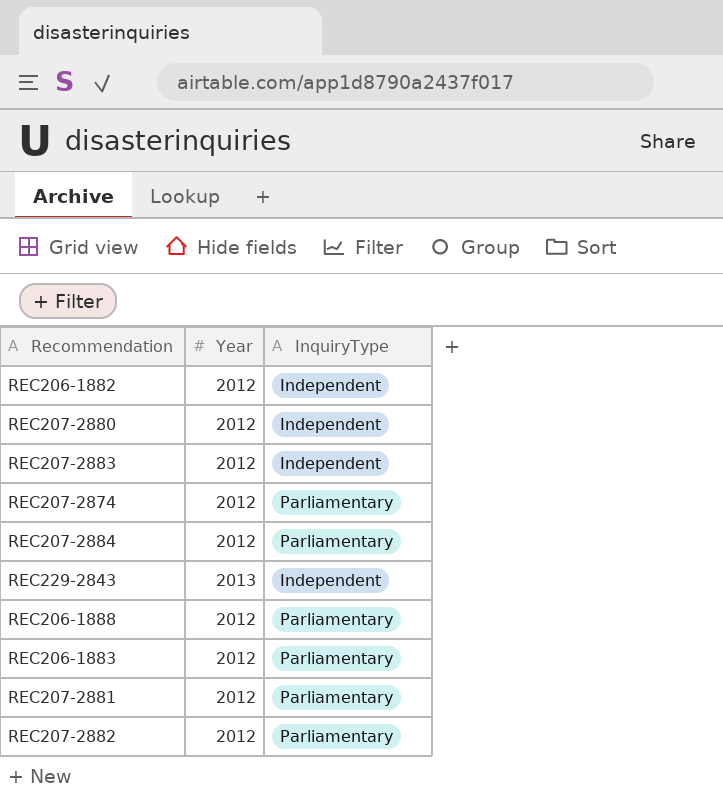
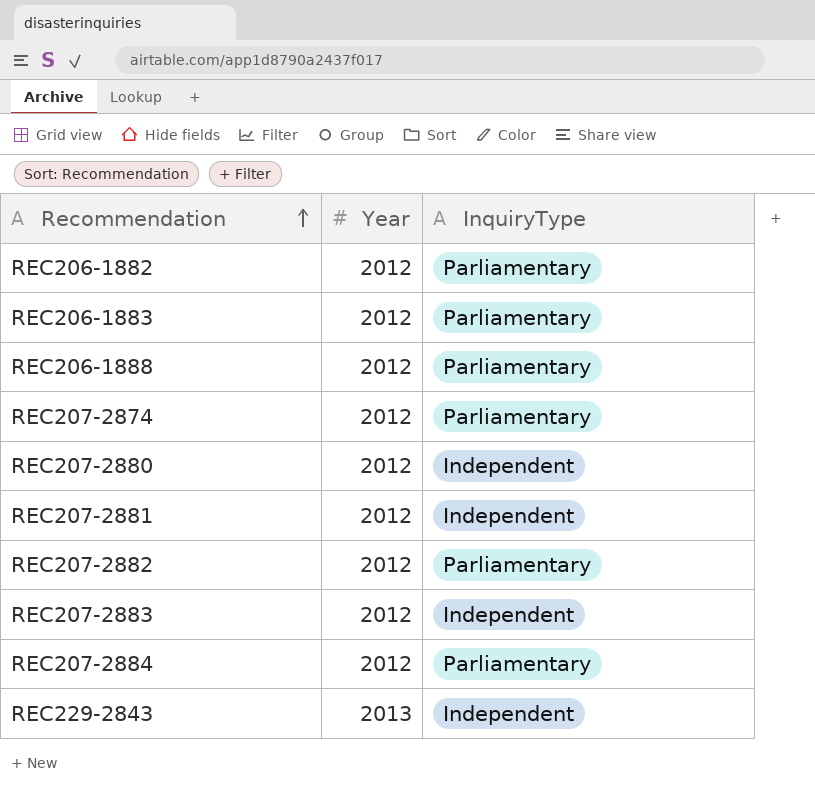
row order: none -> Recommendation ascending
REC206-1882 | InquiryType: Independent -> Parliamentary
REC207-2881 | InquiryType: Parliamentary -> Independent

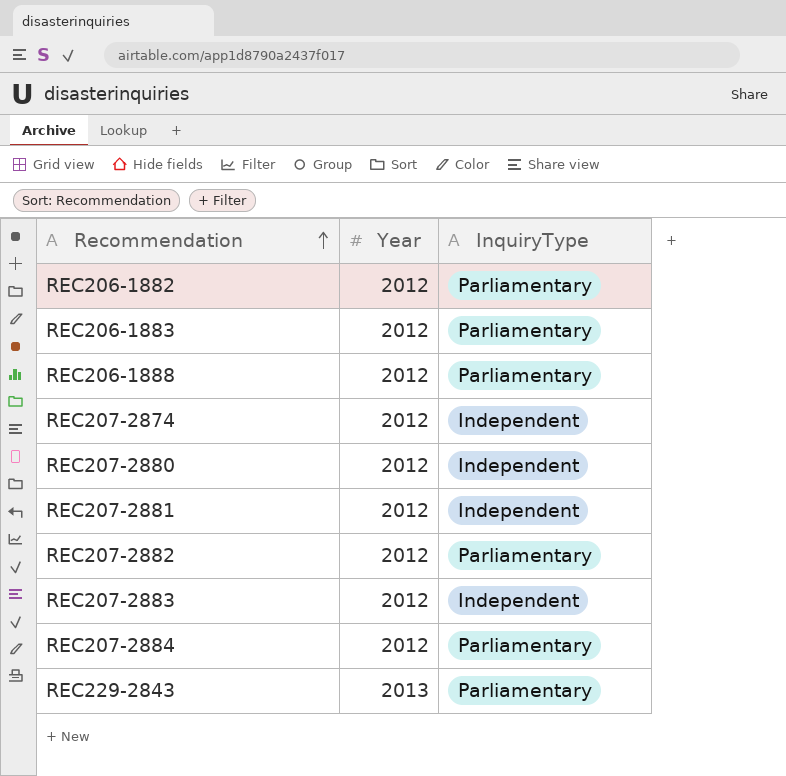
REC207-2874 | InquiryType: Parliamentary -> Independent
REC229-2843 | InquiryType: Independent -> Parliamentary

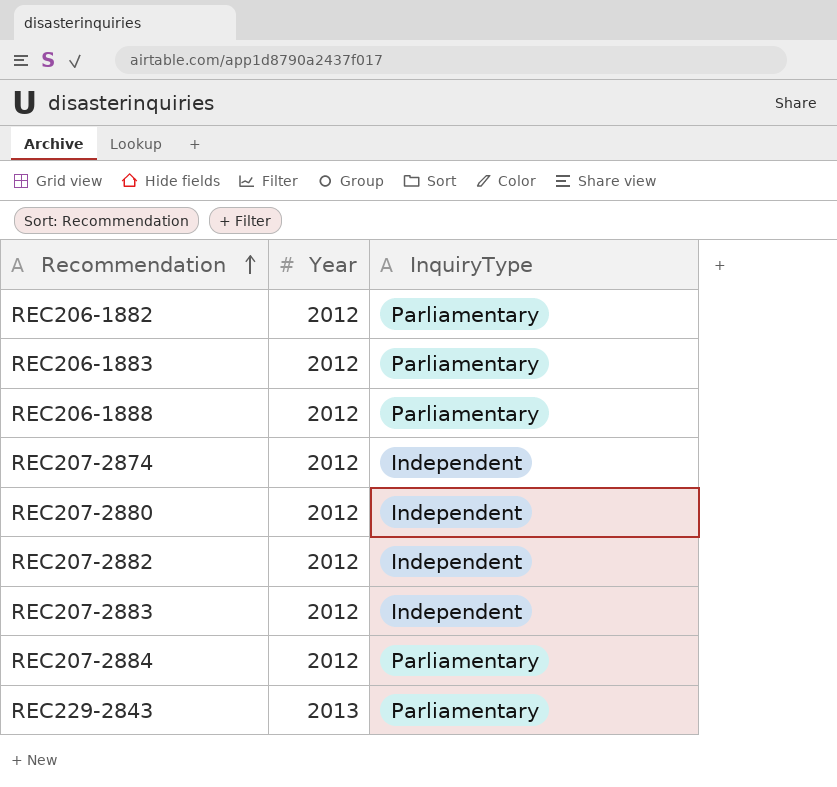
row REC207-2881: 2012 | Independent -> none
REC207-2882 | InquiryType: Parliamentary -> Independent

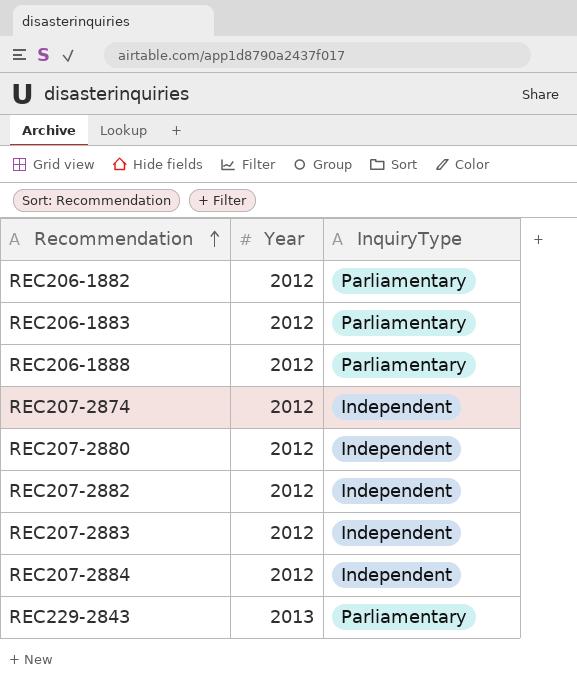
REC207-2884 | InquiryType: Parliamentary -> Independent

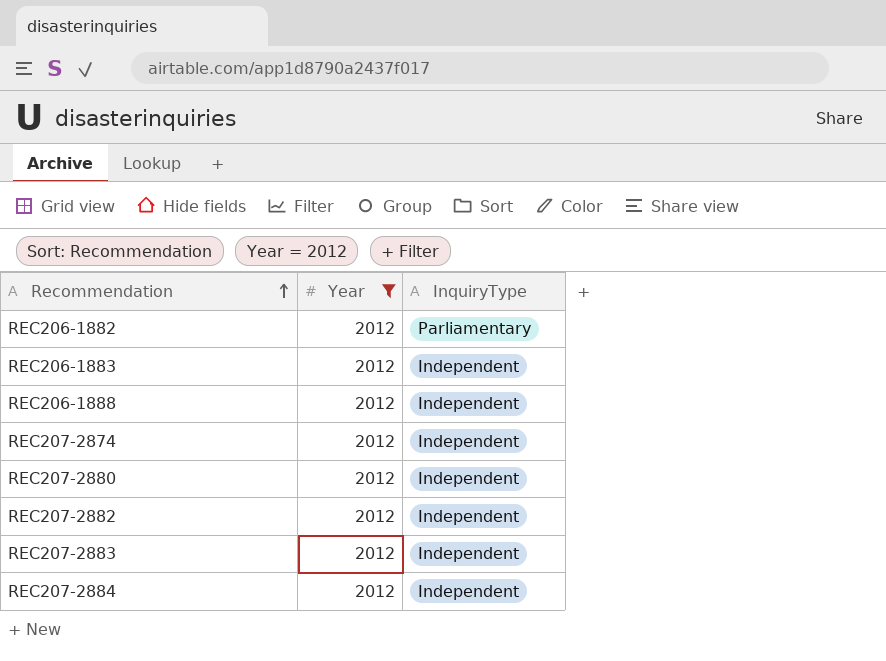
filter: none -> Year = 2012
REC206-1883 | InquiryType: Parliamentary -> Independent
REC206-1888 | InquiryType: Parliamentary -> Independent

